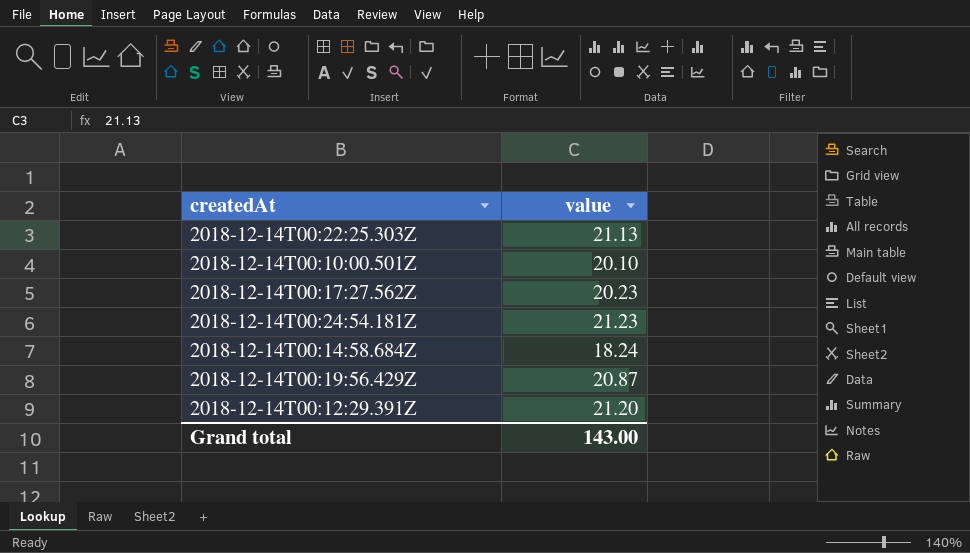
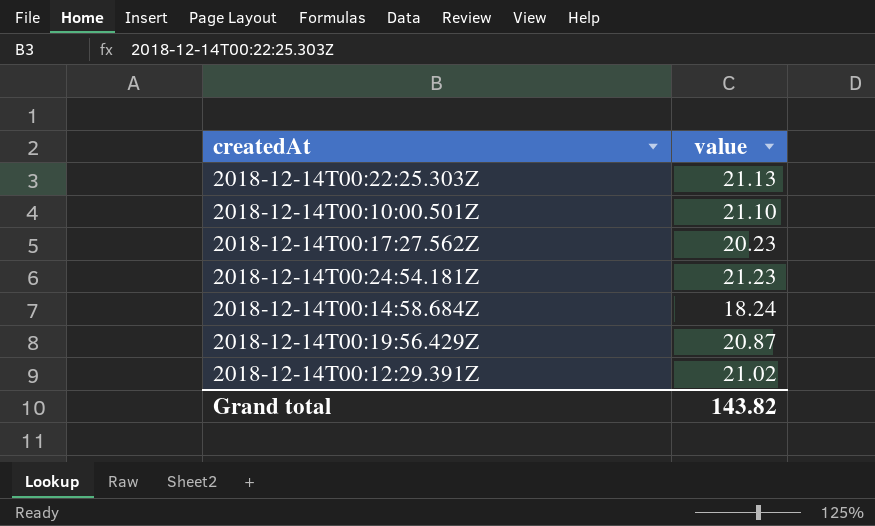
2018-12-14T00:10:00.501Z | value: 20.10 -> 21.10
2018-12-14T00:12:29.391Z | value: 21.20 -> 21.02
Grand total | value: 143.00 -> 143.82

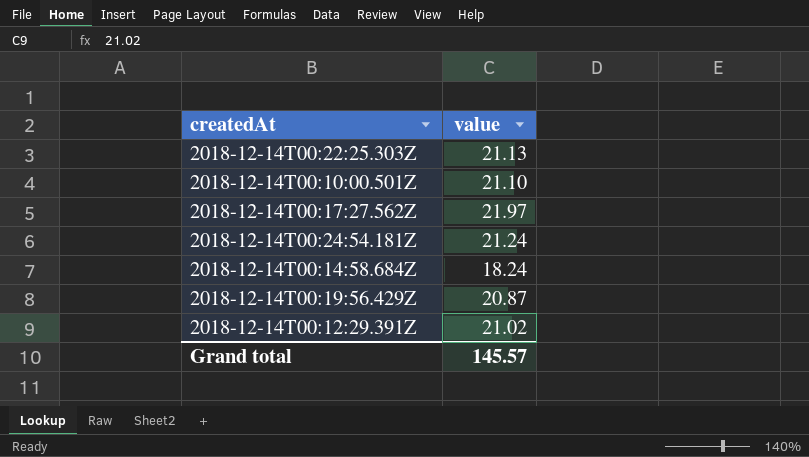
2018-12-14T00:17:27.562Z | value: 20.23 -> 21.97
2018-12-14T00:24:54.181Z | value: 21.23 -> 21.24
Grand total | value: 143.82 -> 145.57

